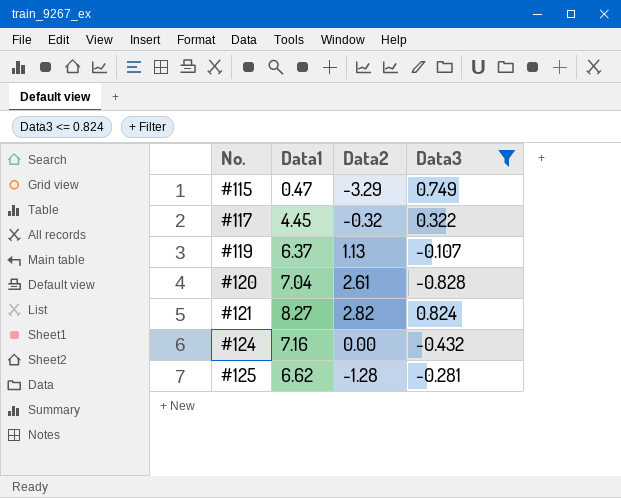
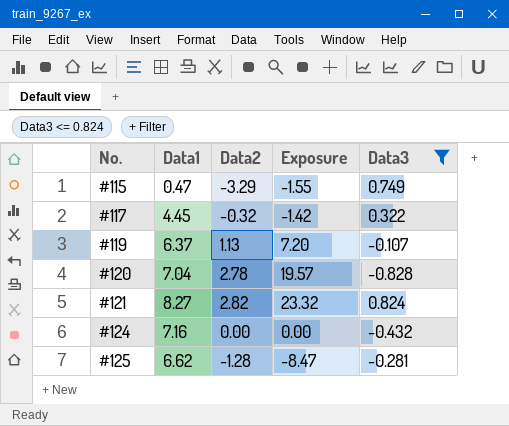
column Exposure | formula: none -> [Data1] * [Data2]
#120 | Data2: 2.61 -> 2.78

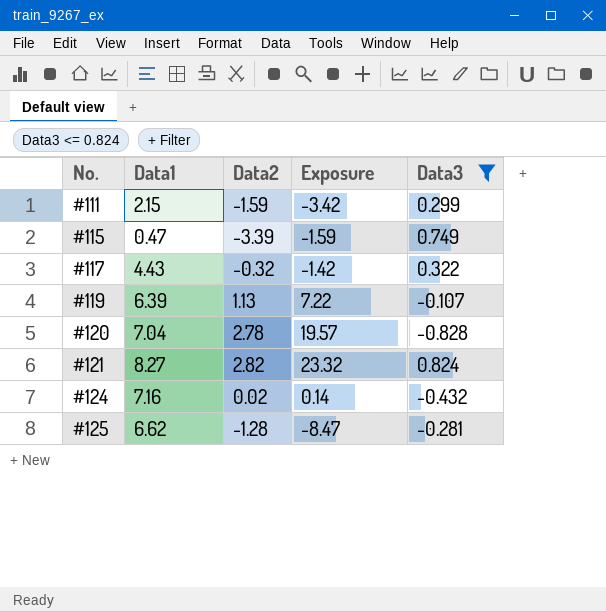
row #111: none -> 2.15 | -1.59 | -3.42 | 0.299
#115 | Data2: -3.29 -> -3.39
#115 | Exposure: -1.55 -> -1.59
#117 | Data1: 4.45 -> 4.43
#119 | Data1: 6.37 -> 6.39
#119 | Exposure: 7.20 -> 7.22
#124 | Data2: 0.00 -> 0.02
#124 | Exposure: 0.00 -> 0.14

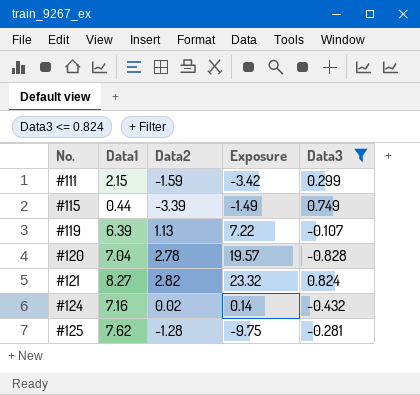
row #117: 4.43 | -0.32 | -1.42 | 0.322 -> none
#115 | Data1: 0.47 -> 0.44
#115 | Exposure: -1.59 -> -1.49
#125 | Data1: 6.62 -> 7.62
#125 | Exposure: -8.47 -> -9.75

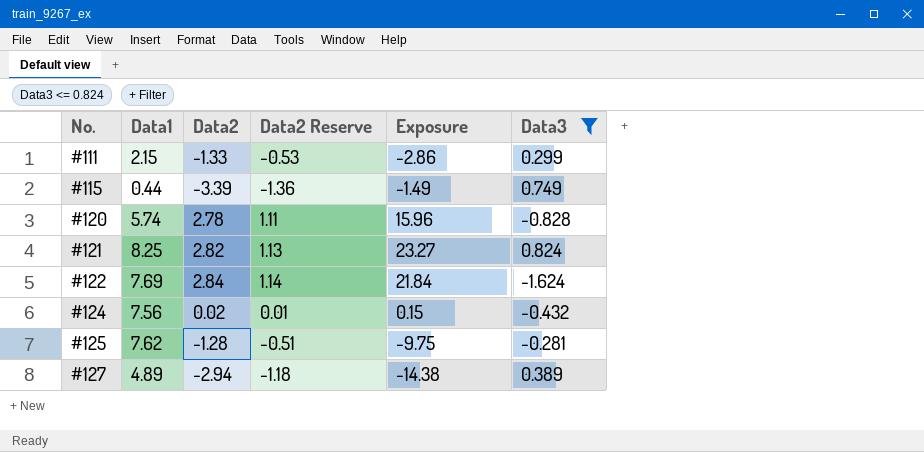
column Data2 Reserve | formula: none -> [Data2] * 0.4
row #119: 6.39 | 1.13 | 7.22 | -0.107 -> none
#111 | Data2: -1.59 -> -1.33
#111 | Exposure: -3.42 -> -2.86
#120 | Data1: 7.04 -> 5.74
#120 | Exposure: 19.57 -> 15.96
#121 | Data1: 8.27 -> 8.25
#121 | Exposure: 23.32 -> 23.27
row #122: none -> 7.69 | 2.84 | 1.14 | 21.84 | -1.624
#124 | Data1: 7.16 -> 7.56
#124 | Exposure: 0.14 -> 0.15
row #127: none -> 4.89 | -2.94 | -1.18 | -14.38 | 0.389

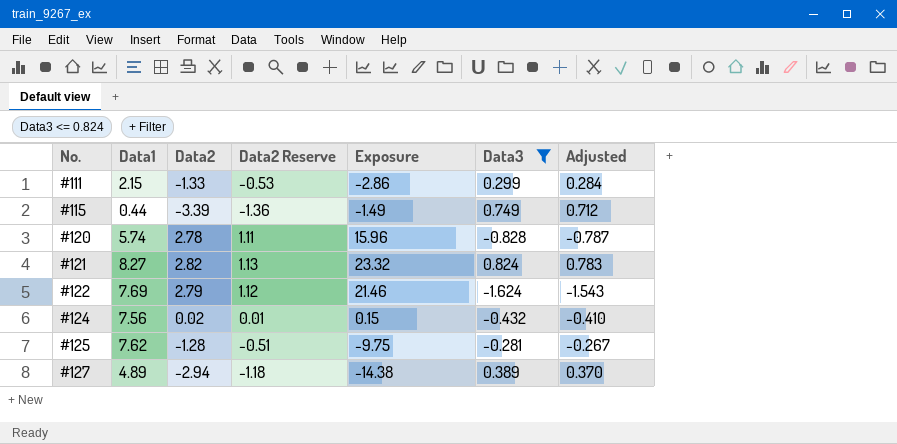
column Adjusted | formula: none -> [Data3] * 0.95
#121 | Data1: 8.25 -> 8.27
#121 | Exposure: 23.27 -> 23.32
#122 | Data2: 2.84 -> 2.79
#122 | Data2 Reserve: 1.14 -> 1.12
#122 | Exposure: 21.84 -> 21.46

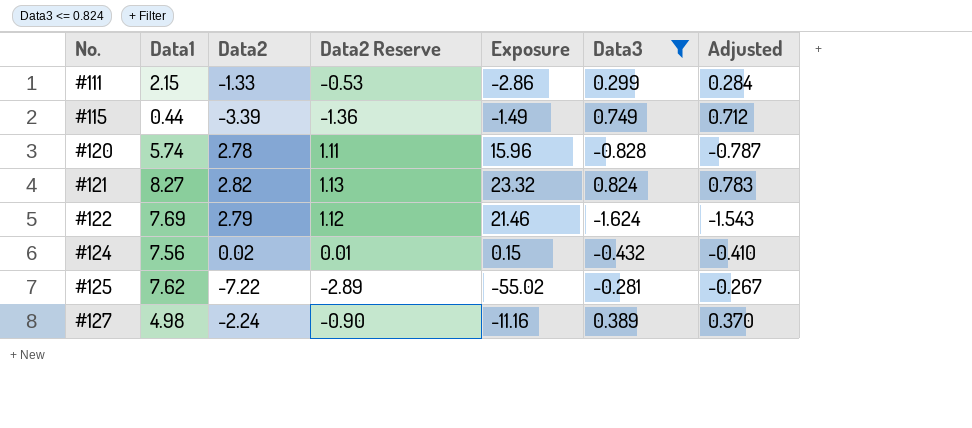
#125 | Data2: -1.28 -> -7.22
#125 | Data2 Reserve: -0.51 -> -2.89
#125 | Exposure: -9.75 -> -55.02
#127 | Data1: 4.89 -> 4.98
#127 | Data2: -2.94 -> -2.24
#127 | Data2 Reserve: -1.18 -> -0.90
#127 | Exposure: -14.38 -> -11.16

